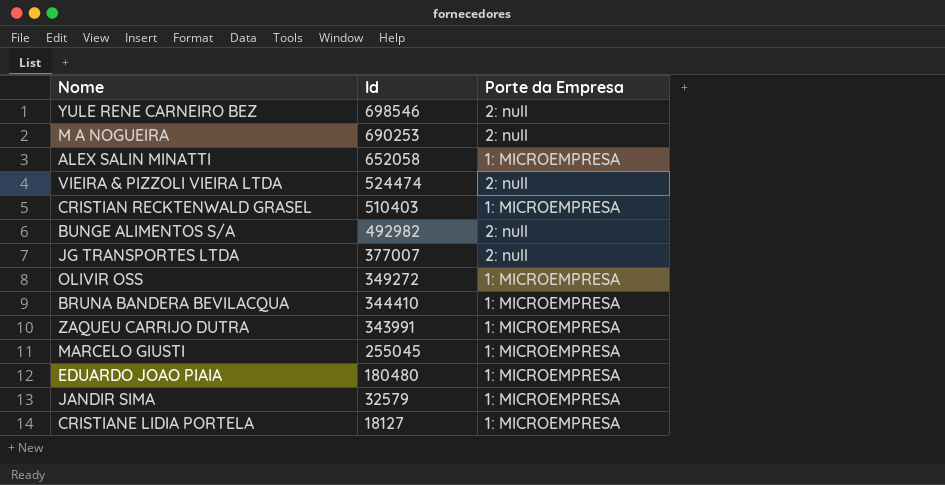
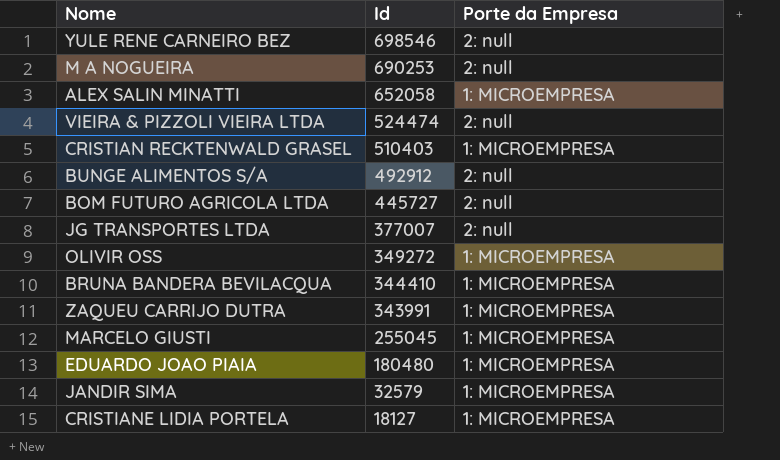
BUNGE ALIMENTOS S/A | Id: 492982 -> 492912
row BOM FUTURO AGRICOLA LTDA: none -> 445727 | 2: null

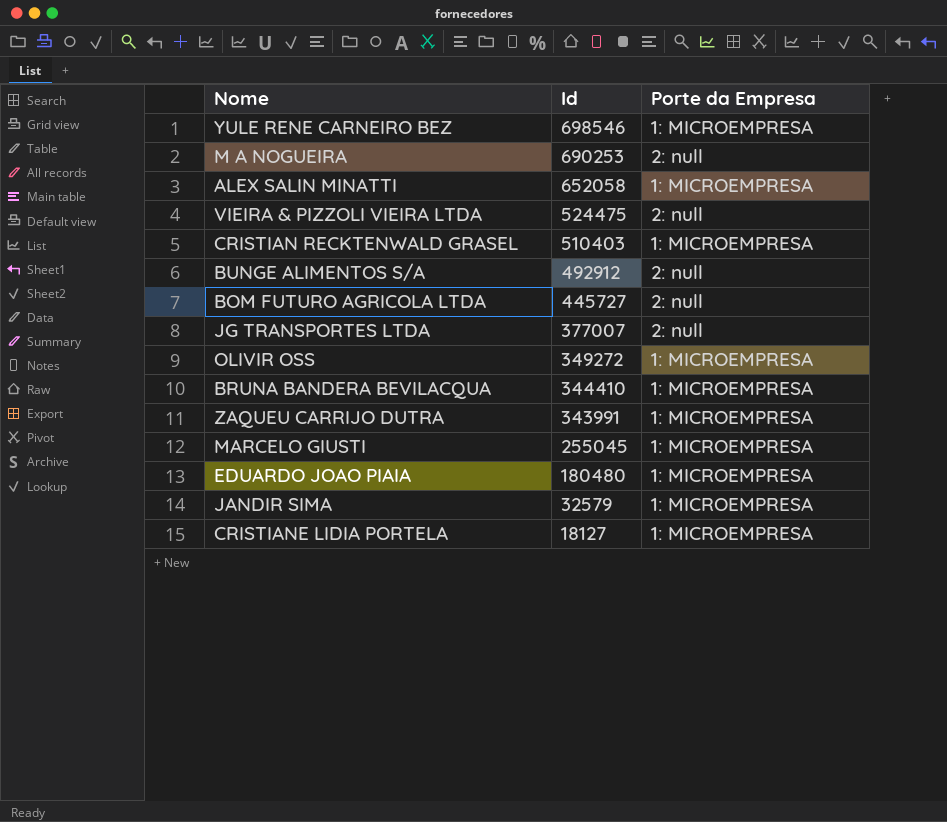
YULE RENE CARNEIRO BEZ | Porte da Empresa: 2: null -> 1: MICROEMPRESA
VIEIRA & PIZZOLI VIEIRA LTDA | Id: 524474 -> 524475

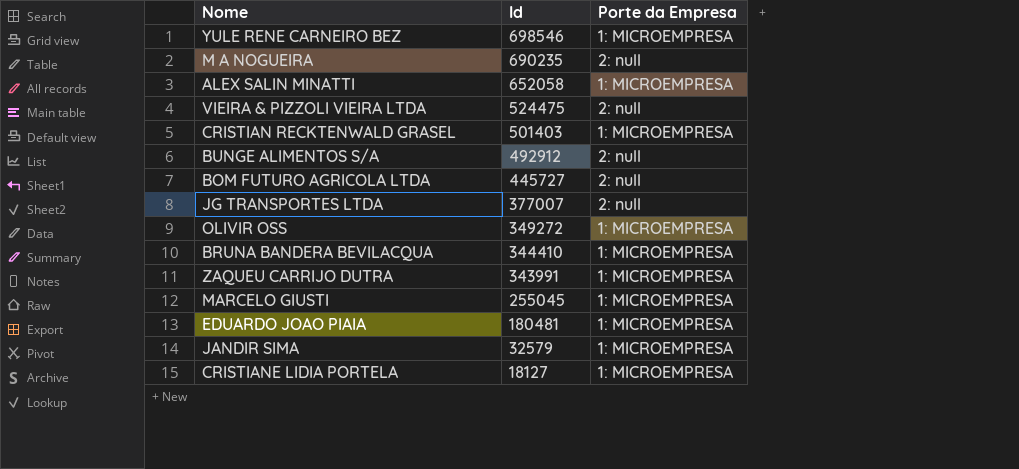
M A NOGUEIRA | Id: 690253 -> 690235
CRISTIAN RECKTENWALD GRASEL | Id: 510403 -> 501403
EDUARDO JOAO PIAIA | Id: 180480 -> 180481

